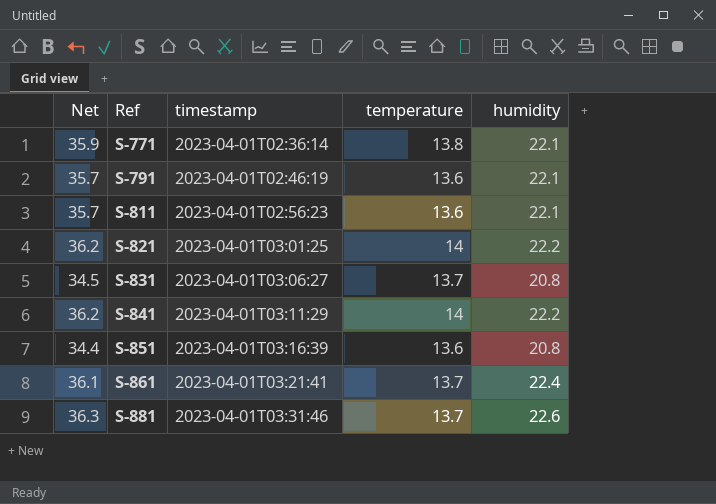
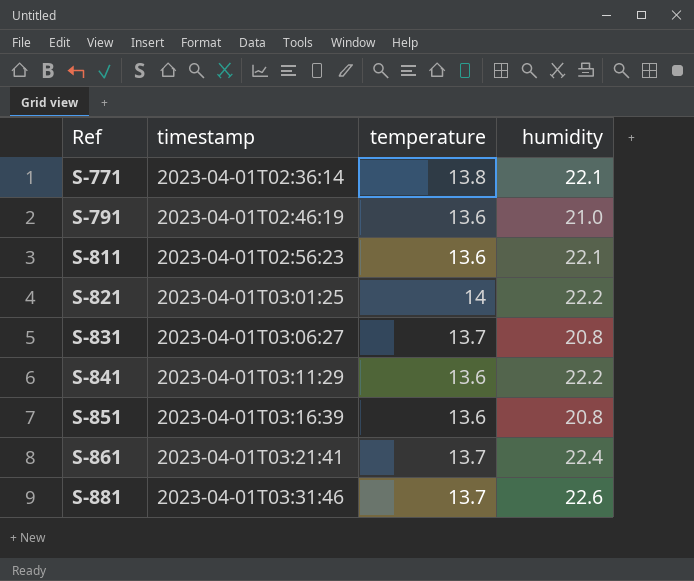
column Net | formula: [temperature] + [humidity] -> none
S-791 | humidity: 22.1 -> 21.0
S-841 | temperature: 14 -> 13.6

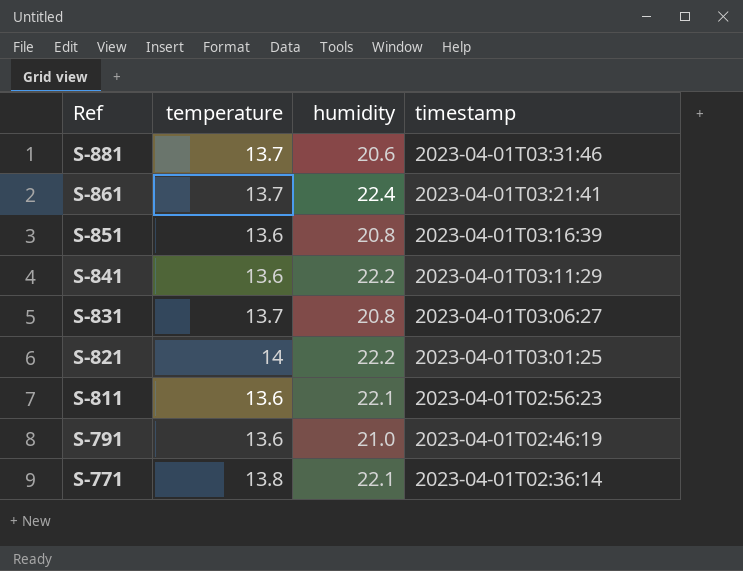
row order: Ref ascending -> Ref descending
column timestamp | position: 2 -> 4
S-881 | humidity: 22.6 -> 20.6

